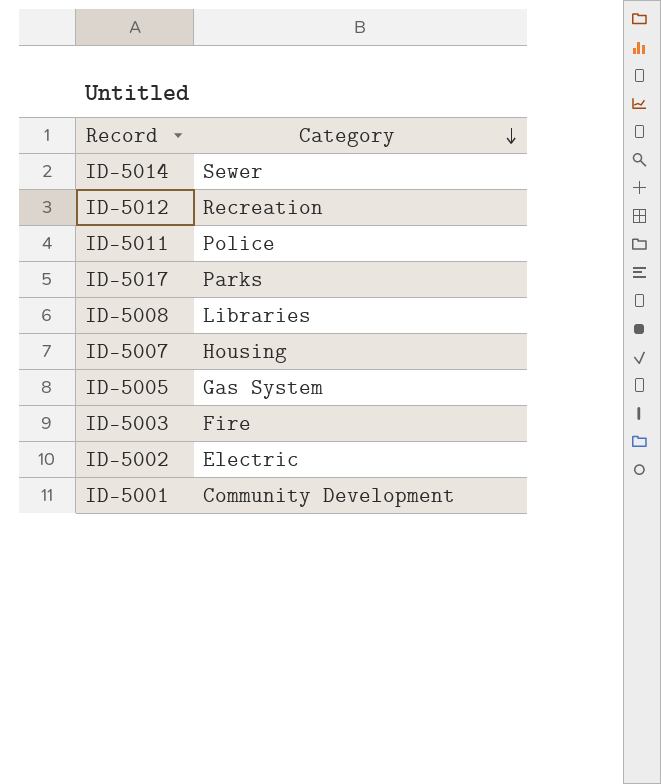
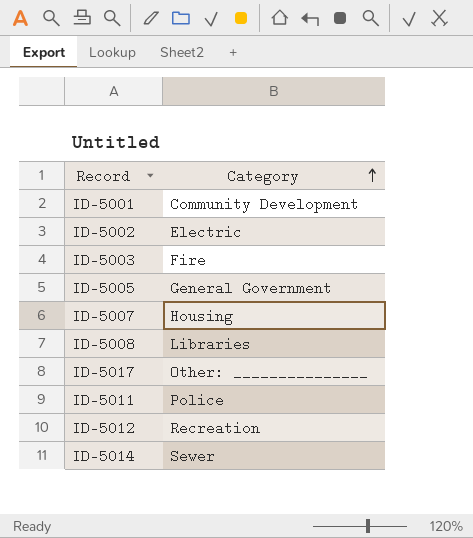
row order: Category descending -> Category ascending
ID-5005 | Category: Gas System -> General Government
ID-5017 | Category: Parks -> Other: _______________

